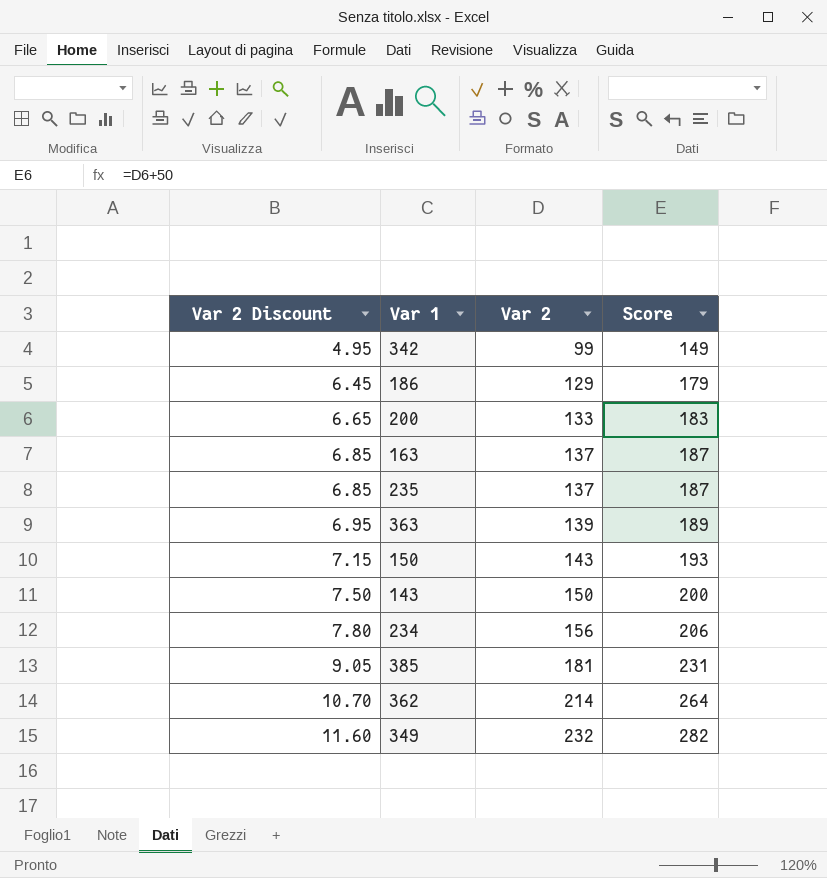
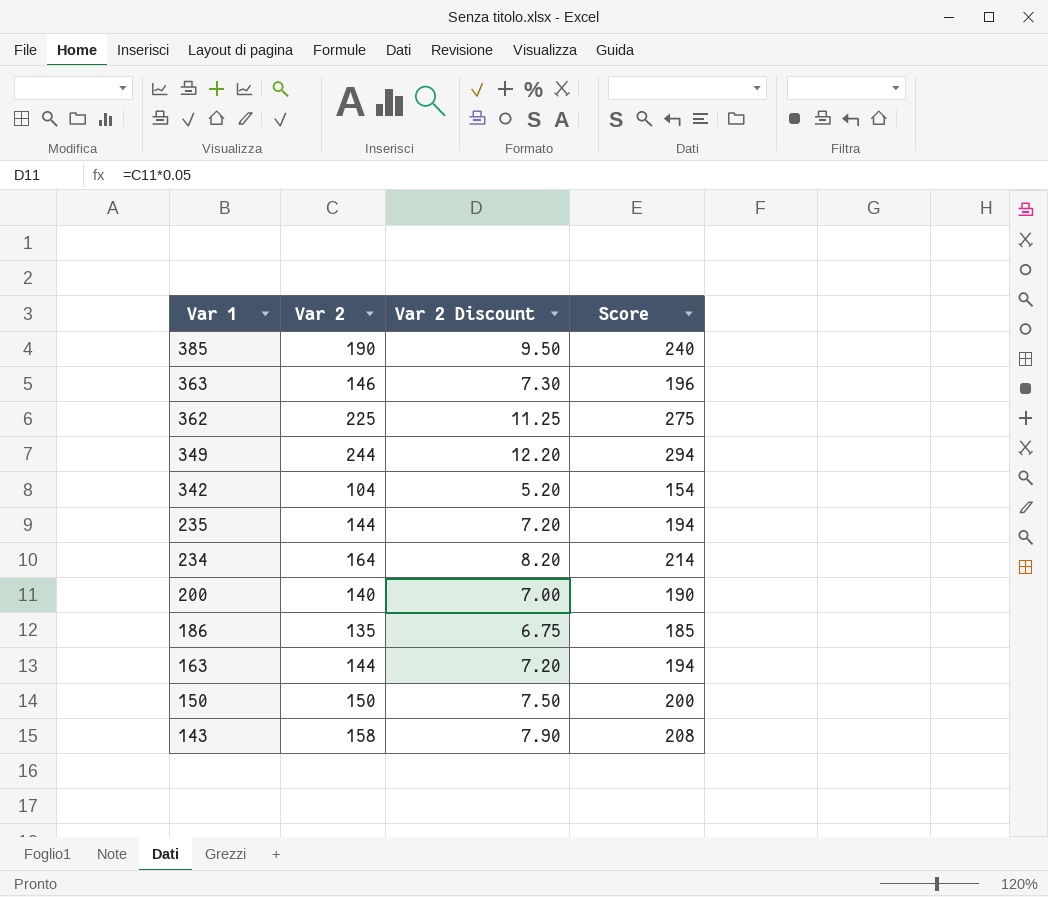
row order: Var 2 Discount ascending -> Var 1 descending
column Var 2 Discount | position: 1 -> 3
385 | Var 2: 181 -> 190
385 | Var 2 Discount: 9.05 -> 9.50
385 | Score: 231 -> 240
363 | Var 2: 139 -> 146
363 | Var 2 Discount: 6.95 -> 7.30
363 | Score: 189 -> 196
362 | Var 2: 214 -> 225
362 | Var 2 Discount: 10.70 -> 11.25
362 | Score: 264 -> 275
349 | Var 2: 232 -> 244
349 | Var 2 Discount: 11.60 -> 12.20
349 | Score: 282 -> 294
342 | Var 2: 99 -> 104
342 | Var 2 Discount: 4.95 -> 5.20
342 | Score: 149 -> 154
235 | Var 2: 137 -> 144
235 | Var 2 Discount: 6.85 -> 7.20
235 | Score: 187 -> 194
234 | Var 2: 156 -> 164
234 | Var 2 Discount: 7.80 -> 8.20
234 | Score: 206 -> 214
200 | Var 2: 133 -> 140
200 | Var 2 Discount: 6.65 -> 7.00
200 | Score: 183 -> 190
186 | Var 2: 129 -> 135
186 | Var 2 Discount: 6.45 -> 6.75
186 | Score: 179 -> 185
163 | Var 2: 137 -> 144
163 | Var 2 Discount: 6.85 -> 7.20
163 | Score: 187 -> 194
150 | Var 2: 143 -> 150
150 | Var 2 Discount: 7.15 -> 7.50
150 | Score: 193 -> 200
143 | Var 2: 150 -> 158
143 | Var 2 Discount: 7.50 -> 7.90
143 | Score: 200 -> 208

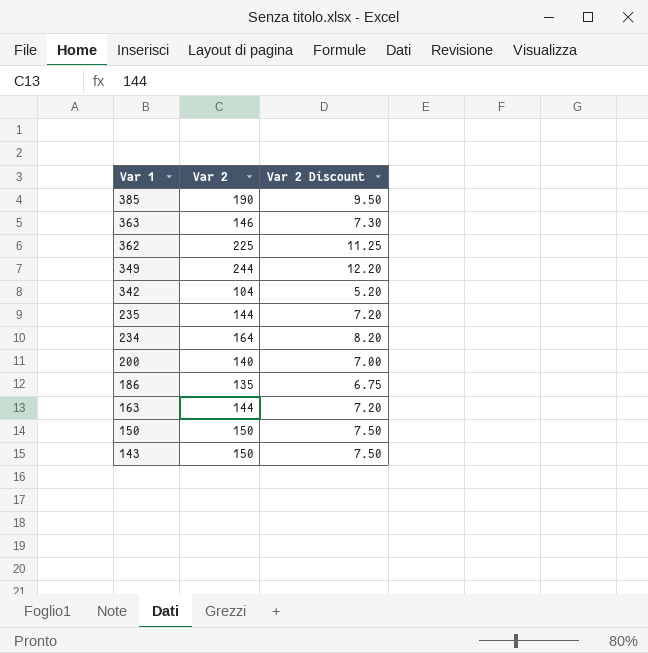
column Score | formula: [Var 2] + 50 -> none
143 | Var 2: 158 -> 150
143 | Var 2 Discount: 7.90 -> 7.50

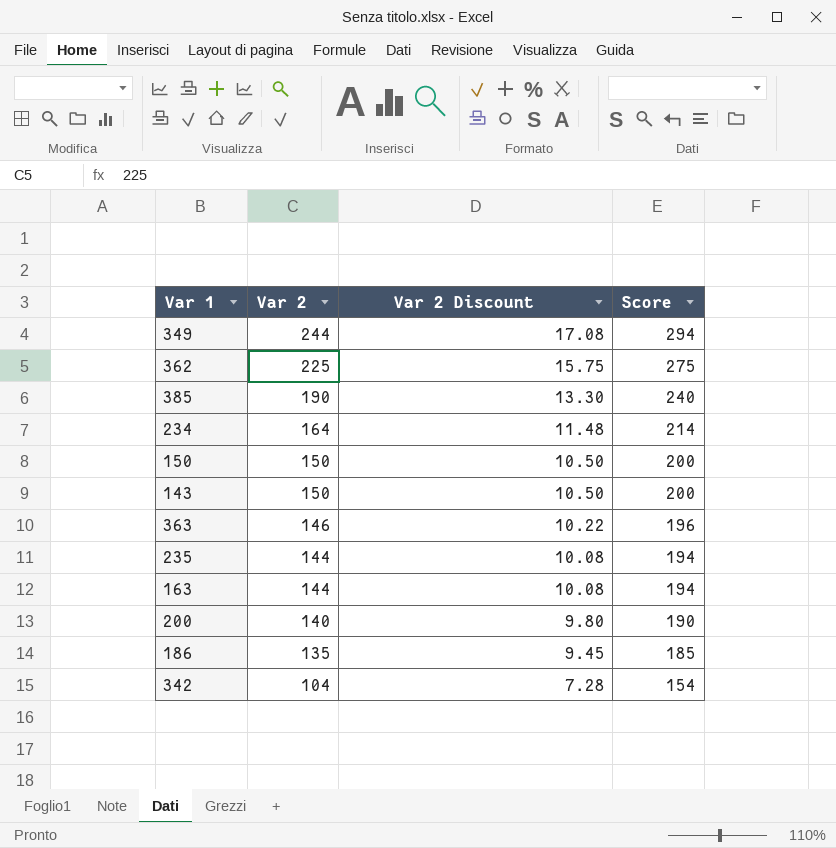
row order: Var 1 descending -> Var 2 descending
column Var 2 Discount | formula: [Var 2] * 0.05 -> [Var 2] * 0.07
column Score | formula: none -> [Var 2] + 50

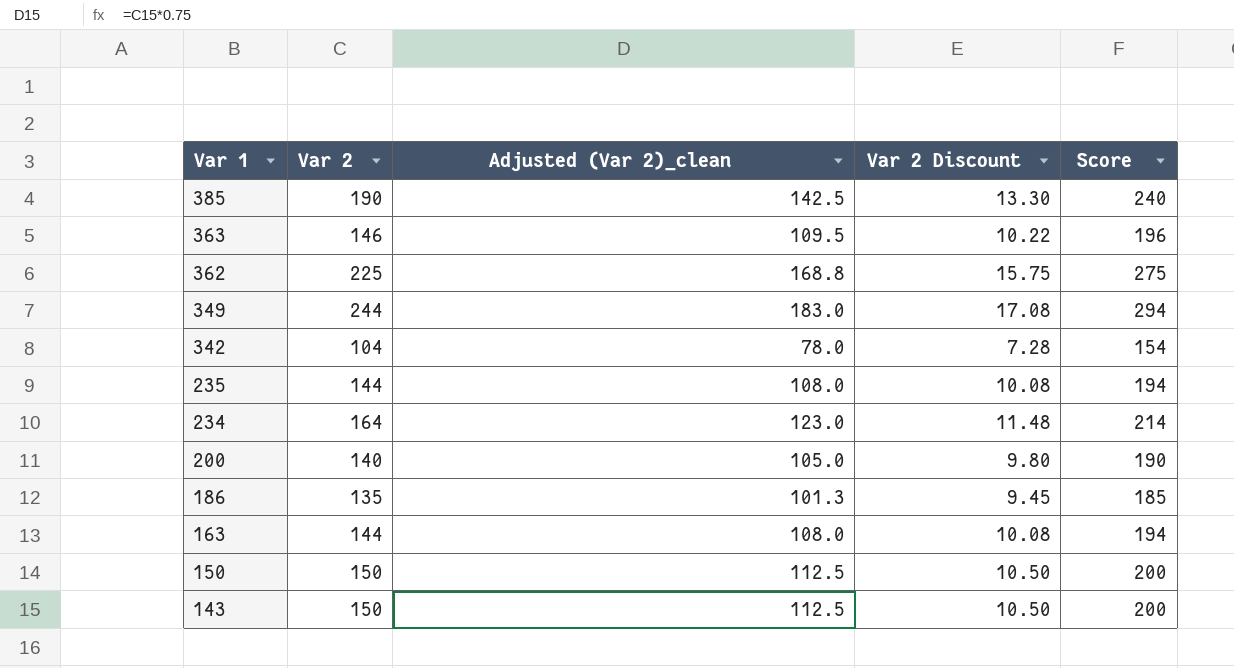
row order: Var 2 descending -> Var 1 descending
column Adjusted (Var 2)_clean | formula: none -> [Var 2] * 0.75

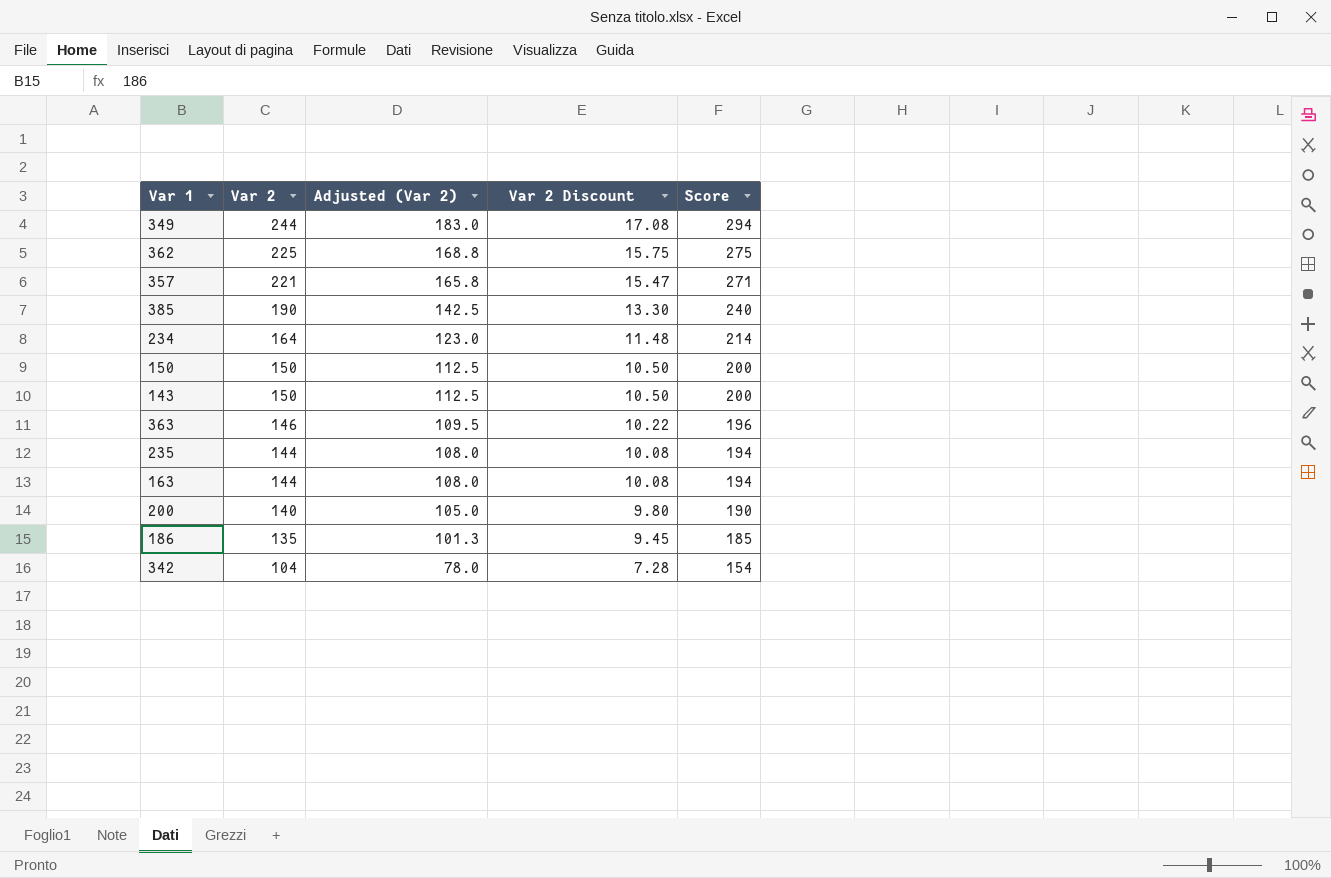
row order: Var 1 descending -> Var 2 descending
column name: Adjusted (Var 2)_clean -> Adjusted (Var 2)
row 357: none -> 221 | 165.8 | 15.47 | 271

